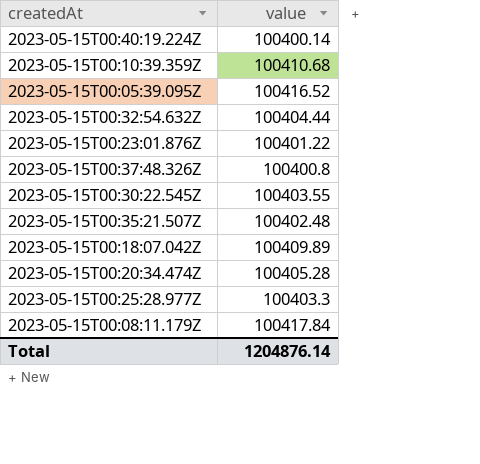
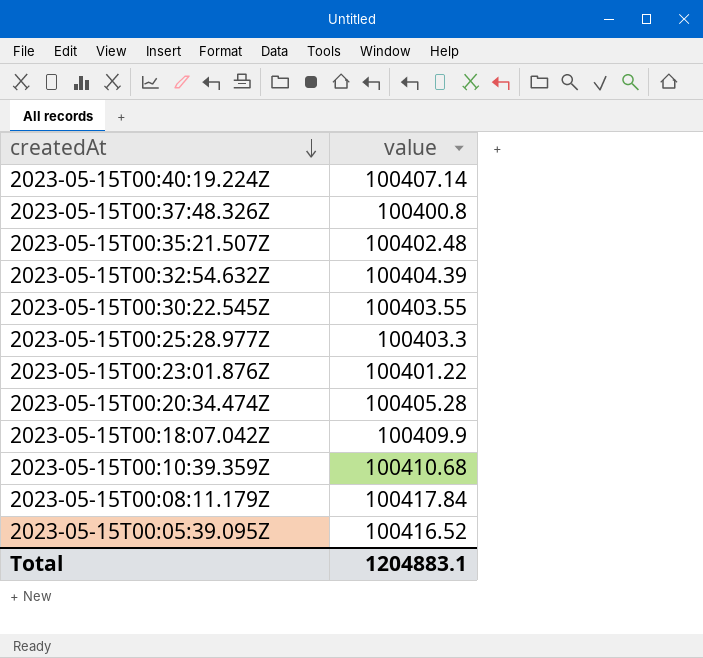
row order: none -> createdAt descending
2023-05-15T00:40:19.224Z | value: 100400.14 -> 100407.14
2023-05-15T00:32:54.632Z | value: 100404.44 -> 100404.39
2023-05-15T00:18:07.042Z | value: 100409.89 -> 100409.9
Total | value: 1204876.14 -> 1204883.1

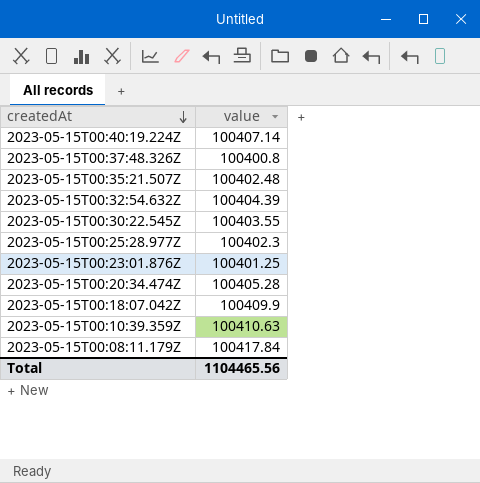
row 2023-05-15T00:05:39.095Z: 100416.52 -> none
2023-05-15T00:25:28.977Z | value: 100403.3 -> 100402.3
2023-05-15T00:23:01.876Z | value: 100401.22 -> 100401.25
2023-05-15T00:10:39.359Z | value: 100410.68 -> 100410.63
Total | value: 1204883.1 -> 1104465.56

